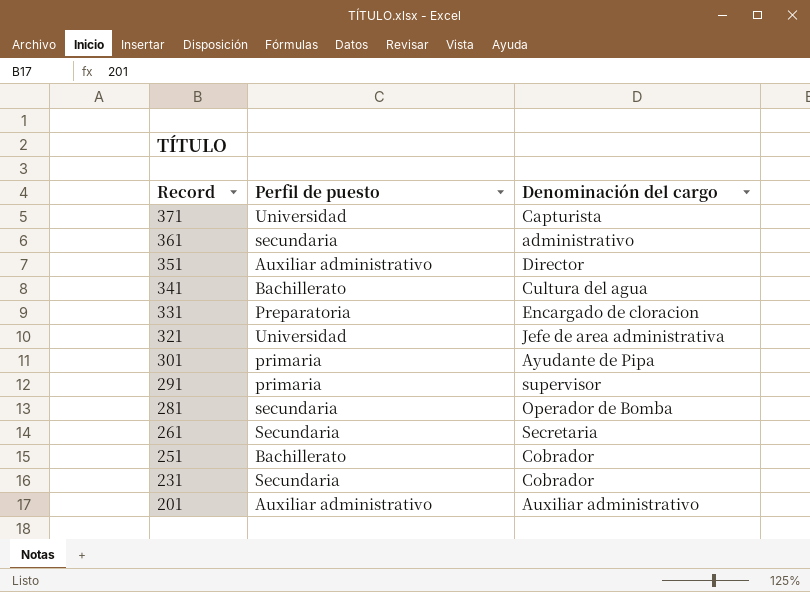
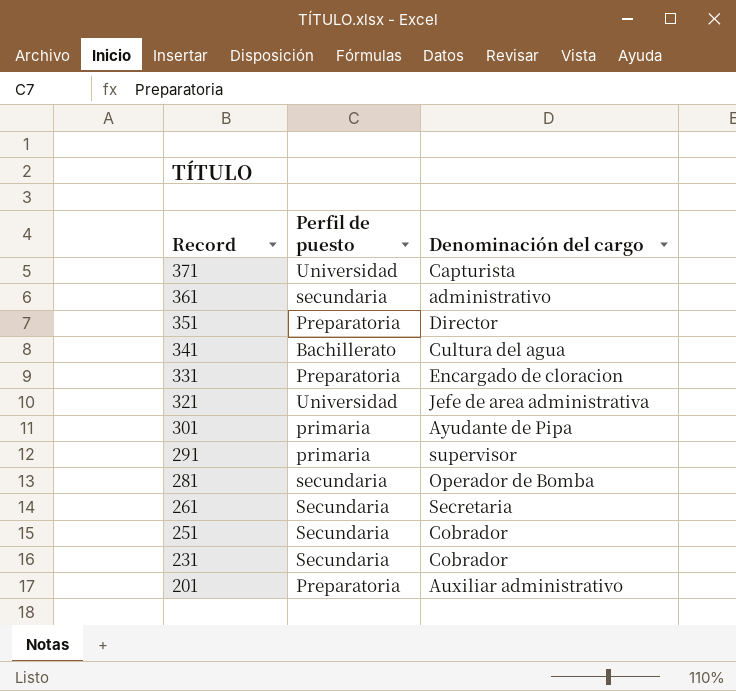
351 | Perfil de puesto: Auxiliar administrativo -> Preparatoria
251 | Perfil de puesto: Bachillerato -> Secundaria
201 | Perfil de puesto: Auxiliar administrativo -> Preparatoria

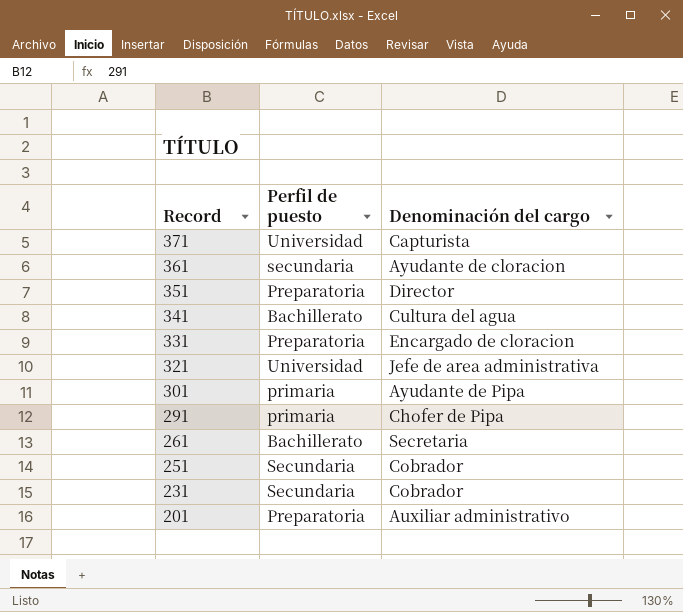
row 281: secundaria | Operador de Bomba -> none
361 | Denominación del cargo: administrativo -> Ayudante de cloracion
291 | Denominación del cargo: supervisor -> Chofer de Pipa
261 | Perfil de puesto: Secundaria -> Bachillerato

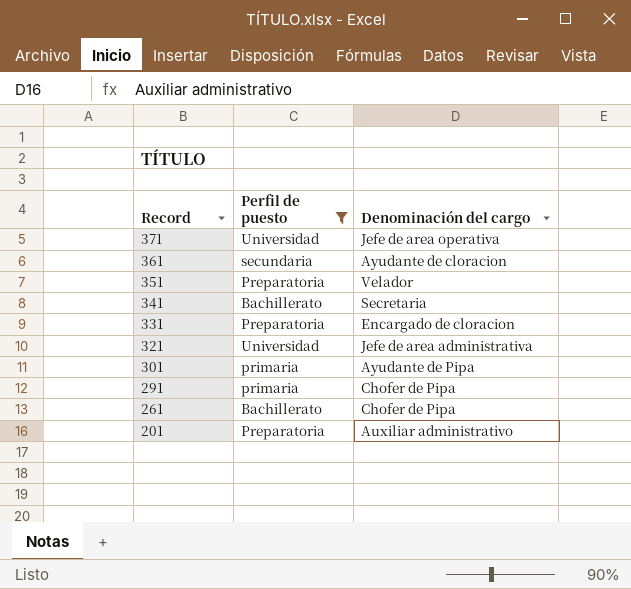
filter: none -> Perfil de puesto != Secundaria
371 | Denominación del cargo: Capturista -> Jefe de area operativa
351 | Denominación del cargo: Director -> Velador
341 | Denominación del cargo: Cultura del agua -> Secretaria
261 | Denominación del cargo: Secretaria -> Chofer de Pipa

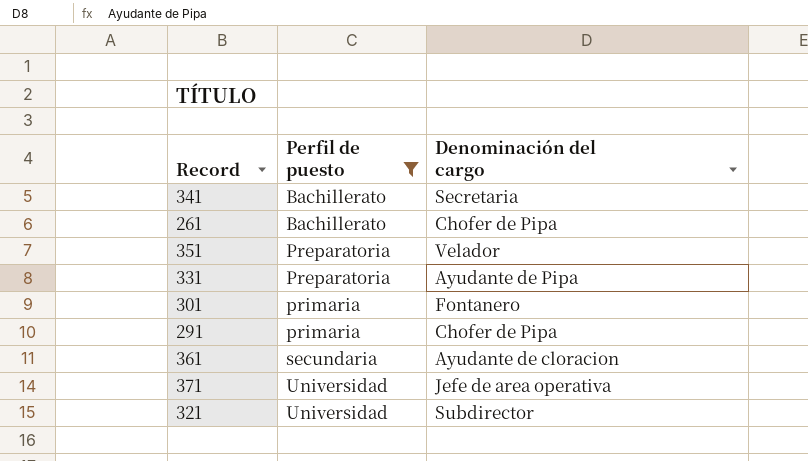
row order: Record descending -> Perfil de puesto ascending
row 201: Preparatoria | Auxiliar administrativo -> none
331 | Denominación del cargo: Encargado de cloracion -> Ayudante de Pipa
301 | Denominación del cargo: Ayudante de Pipa -> Fontanero
321 | Denominación del cargo: Jefe de area administrativa -> Subdirector

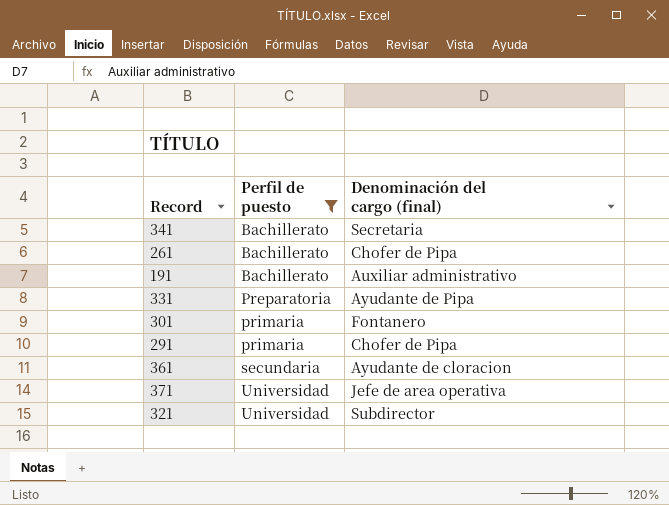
column name: Denominación del cargo -> Denominación del cargo (final)
row 351: Preparatoria | Velador -> none
row 191: none -> Bachillerato | Auxiliar administrativo

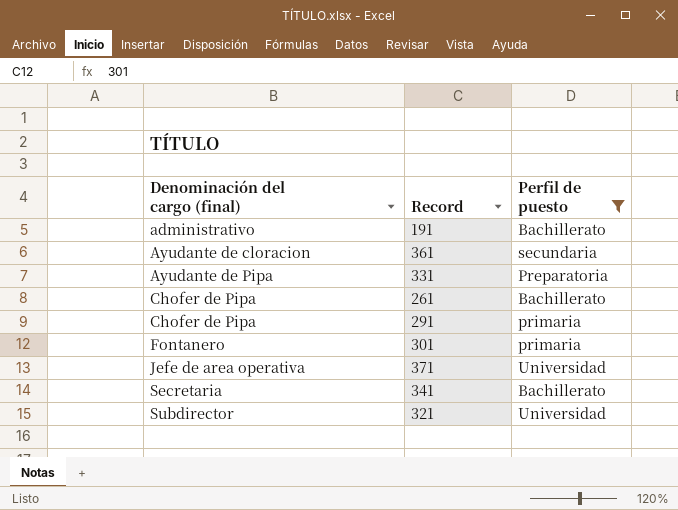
row order: Perfil de puesto ascending -> Denominación del cargo (final) ascending
column Denominación del cargo (final) | position: 3 -> 1
191 | Denominación del cargo (final): Auxiliar administrativo -> administrativo

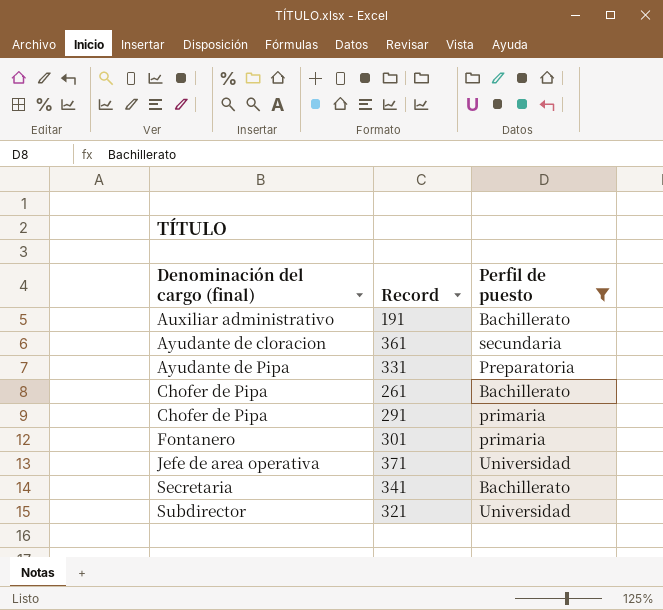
191 | Denominación del cargo (final): administrativo -> Auxiliar administrativo

